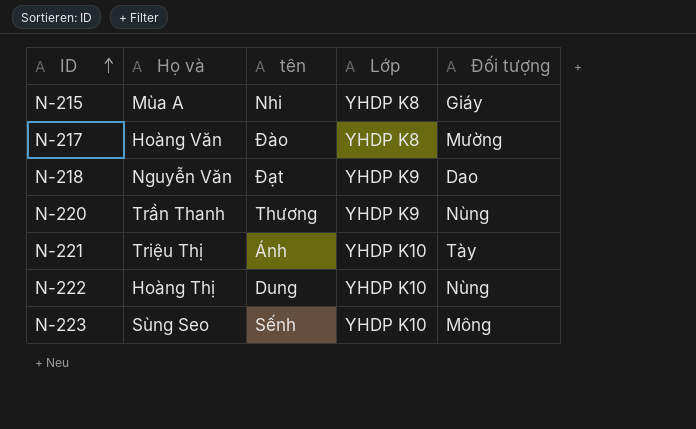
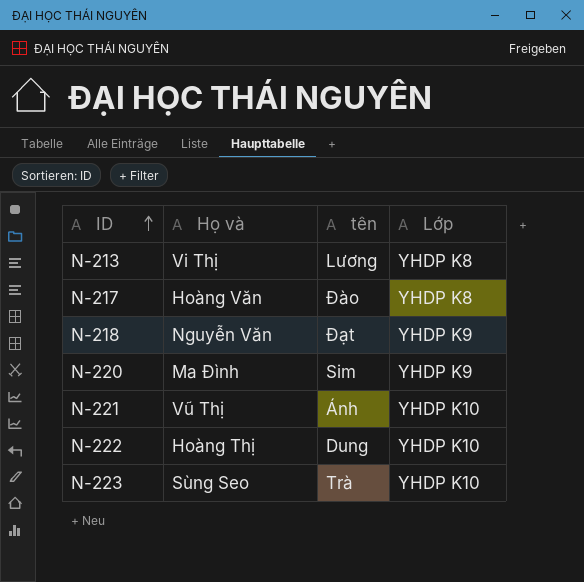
column Đối tượng | position: 5 -> none
row N-215: Mùa A | Nhi | YHDP K8 | Giáy -> none
row N-213: none -> Vi Thị | Lương | YHDP K8
N-220 | Họ và: Trần Thanh -> Ma Đình
N-220 | tên: Thương -> Sim
N-221 | Họ và: Triệu Thị -> Vũ Thị
N-223 | tên: Sếnh -> Trà

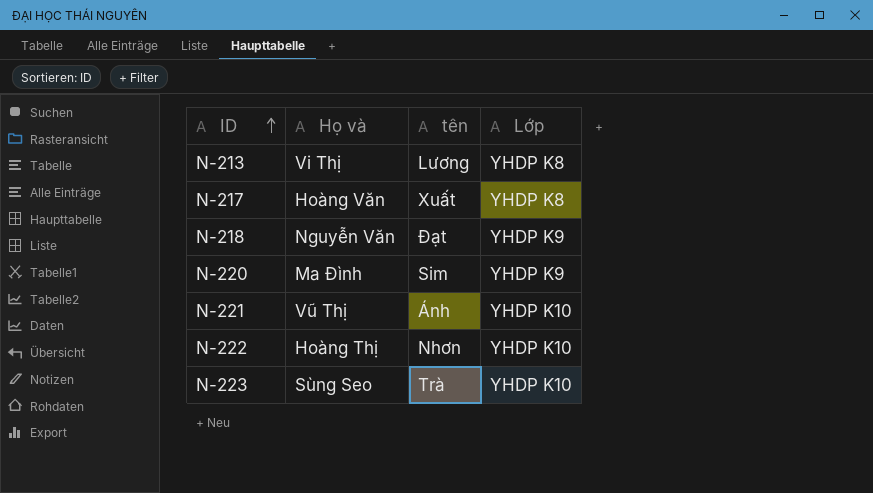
N-217 | tên: Đào -> Xuất
N-222 | tên: Dung -> Nhơn

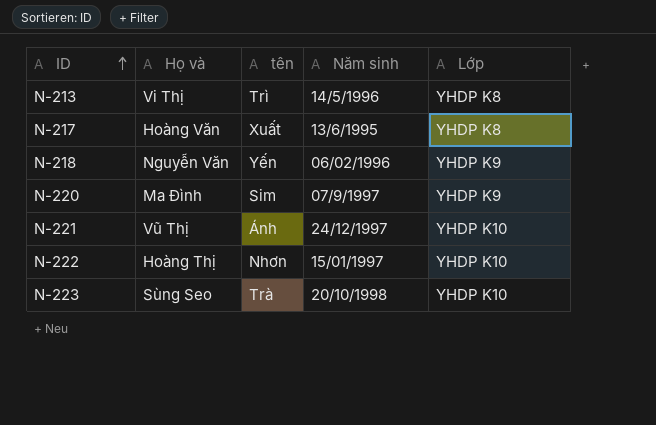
column Năm sinh | position: none -> 4
N-213 | tên: Lương -> Trì
N-218 | tên: Đạt -> Yến

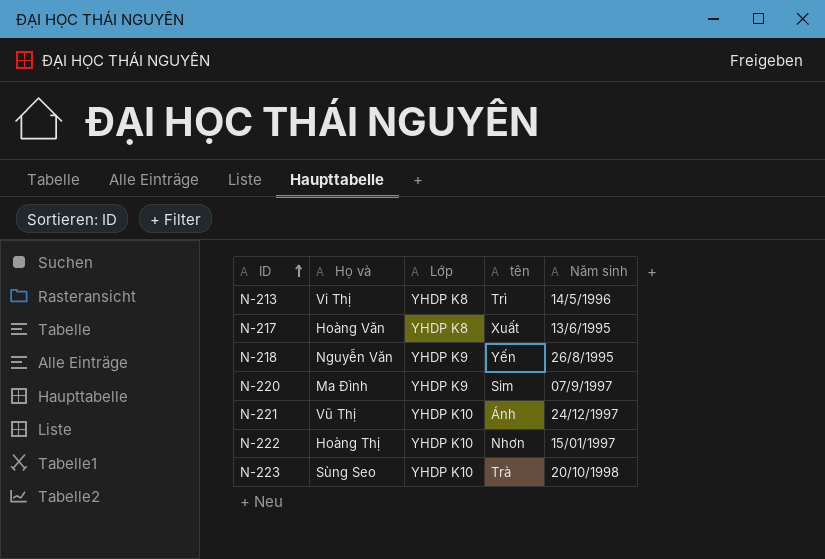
column Lớp | position: 5 -> 3
N-218 | Năm sinh: 06/02/1996 -> 26/8/1995

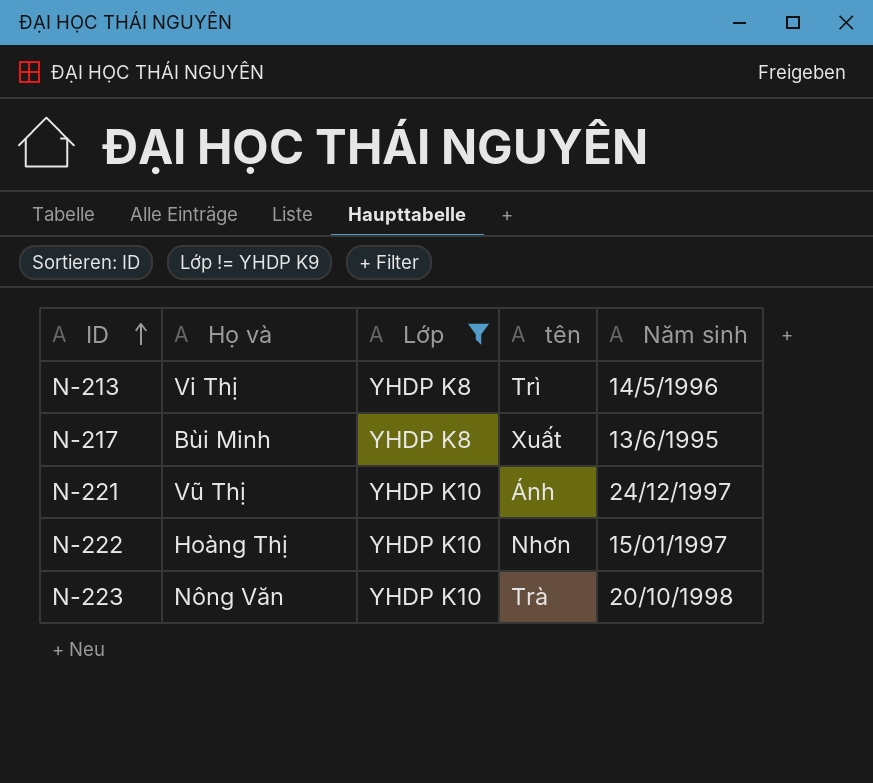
filter: none -> Lớp != YHDP K9
N-217 | Họ và: Hoàng Văn -> Bùi Minh
N-223 | Họ và: Sùng Seo -> Nông Văn

